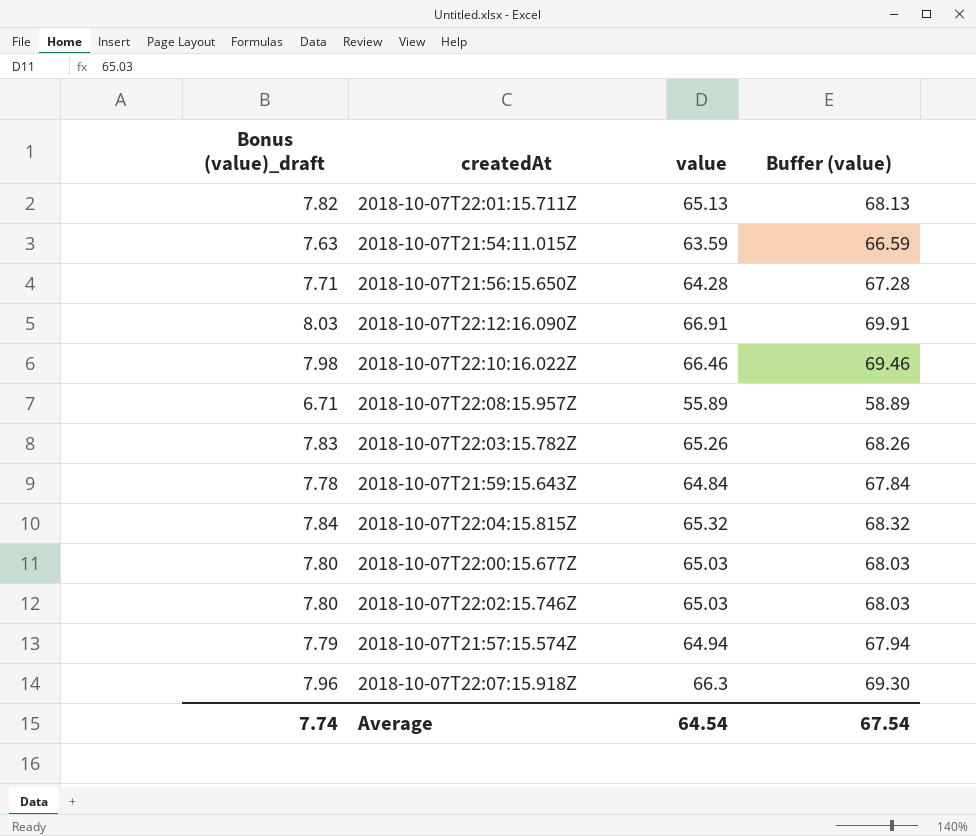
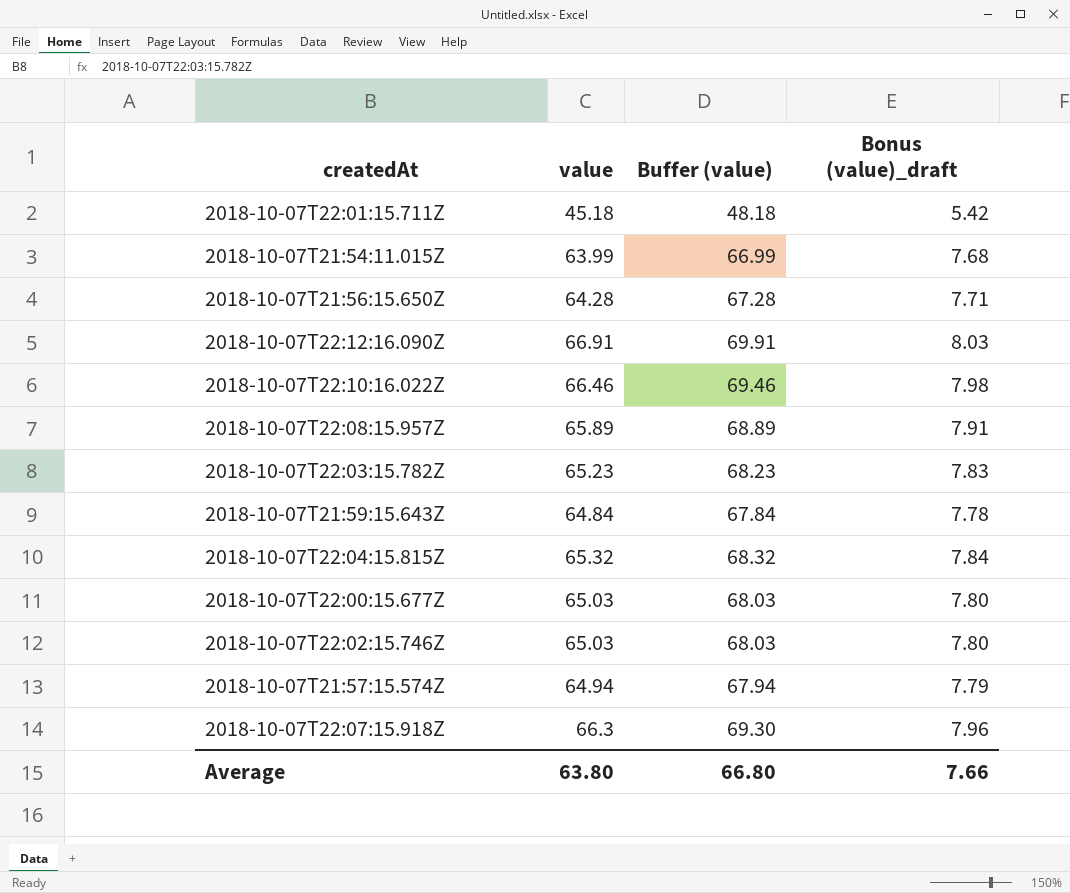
column Bonus (value)_draft | position: 1 -> 4
2018-10-07T22:01:15.711Z | value: 65.13 -> 45.18
2018-10-07T22:01:15.711Z | Buffer (value): 68.13 -> 48.18
2018-10-07T22:01:15.711Z | Bonus (value)_draft: 7.82 -> 5.42
2018-10-07T21:54:11.015Z | value: 63.59 -> 63.99
2018-10-07T21:54:11.015Z | Buffer (value): 66.59 -> 66.99
2018-10-07T21:54:11.015Z | Bonus (value)_draft: 7.63 -> 7.68
2018-10-07T22:08:15.957Z | value: 55.89 -> 65.89
2018-10-07T22:08:15.957Z | Buffer (value): 58.89 -> 68.89
2018-10-07T22:08:15.957Z | Bonus (value)_draft: 6.71 -> 7.91
2018-10-07T22:03:15.782Z | value: 65.26 -> 65.23
2018-10-07T22:03:15.782Z | Buffer (value): 68.26 -> 68.23
Average | value: 64.54 -> 63.80
Average | Buffer (value): 67.54 -> 66.80
Average | Bonus (value)_draft: 7.74 -> 7.66

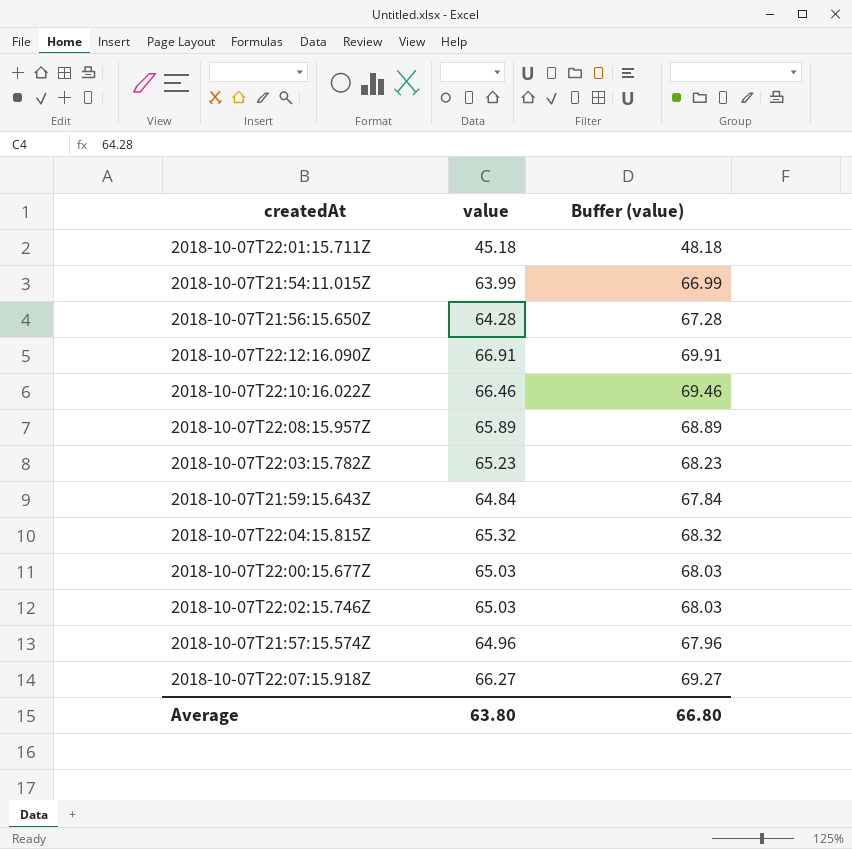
column Bonus (value)_draft | formula: [value] * 0.12 -> none
2018-10-07T21:57:15.574Z | value: 64.94 -> 64.96
2018-10-07T21:57:15.574Z | Buffer (value): 67.94 -> 67.96
2018-10-07T22:07:15.918Z | value: 66.3 -> 66.27
2018-10-07T22:07:15.918Z | Buffer (value): 69.30 -> 69.27

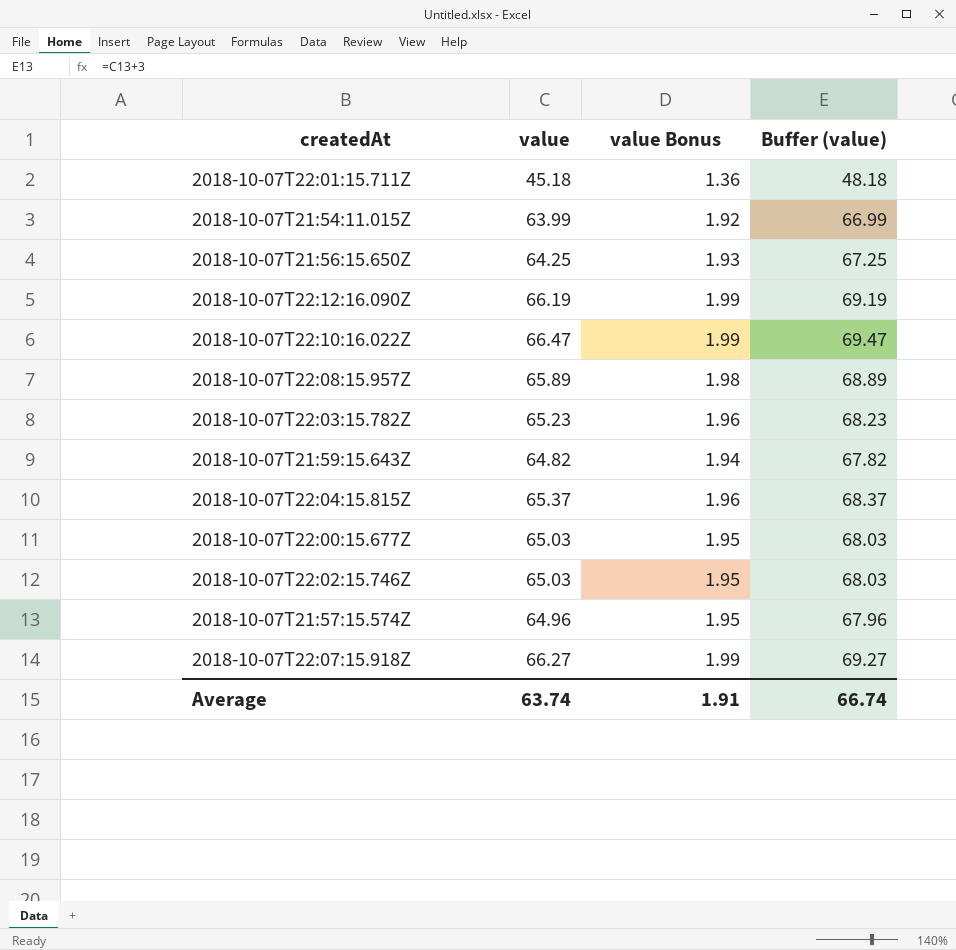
column value Bonus | formula: none -> [value] * 0.03
2018-10-07T21:56:15.650Z | value: 64.28 -> 64.25
2018-10-07T21:56:15.650Z | Buffer (value): 67.28 -> 67.25
2018-10-07T22:12:16.090Z | value: 66.91 -> 66.19
2018-10-07T22:12:16.090Z | Buffer (value): 69.91 -> 69.19
2018-10-07T22:10:16.022Z | value: 66.46 -> 66.47
2018-10-07T22:10:16.022Z | Buffer (value): 69.46 -> 69.47
2018-10-07T21:59:15.643Z | value: 64.84 -> 64.82
2018-10-07T21:59:15.643Z | Buffer (value): 67.84 -> 67.82
2018-10-07T22:04:15.815Z | value: 65.32 -> 65.37
2018-10-07T22:04:15.815Z | Buffer (value): 68.32 -> 68.37
Average | value: 63.80 -> 63.74
Average | Buffer (value): 66.80 -> 66.74

